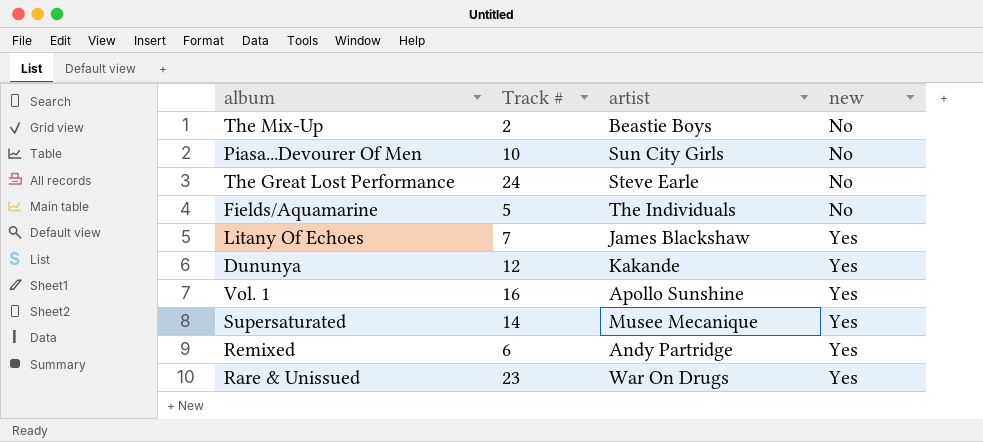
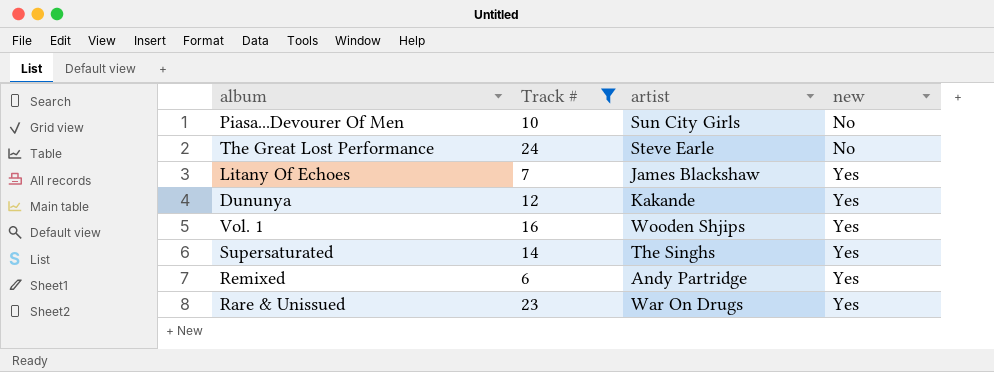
filter: none -> Track # >= 6
Vol. 1 | artist: Apollo Sunshine -> Wooden Shjips
Supersaturated | artist: Musee Mecanique -> The Singhs

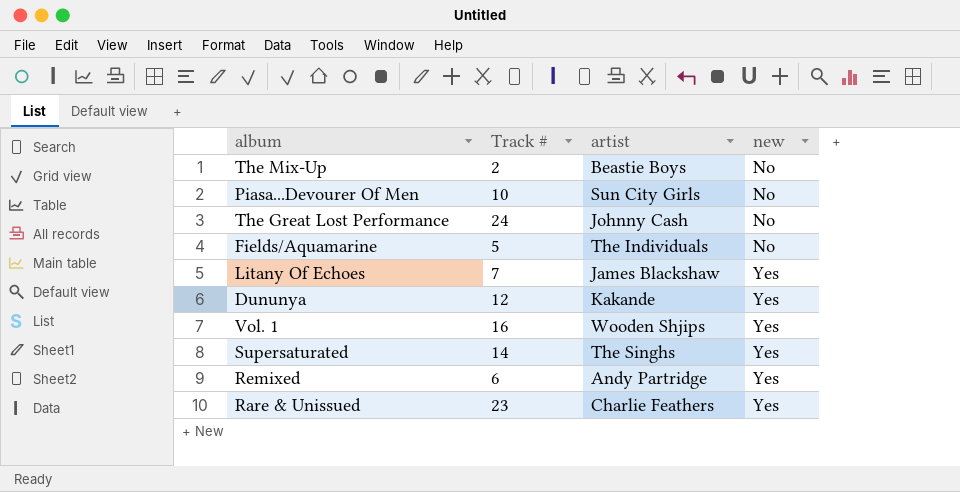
filter: Track # >= 6 -> none
The Great Lost Performance | artist: Steve Earle -> Johnny Cash
Rare & Unissued | artist: War On Drugs -> Charlie Feathers

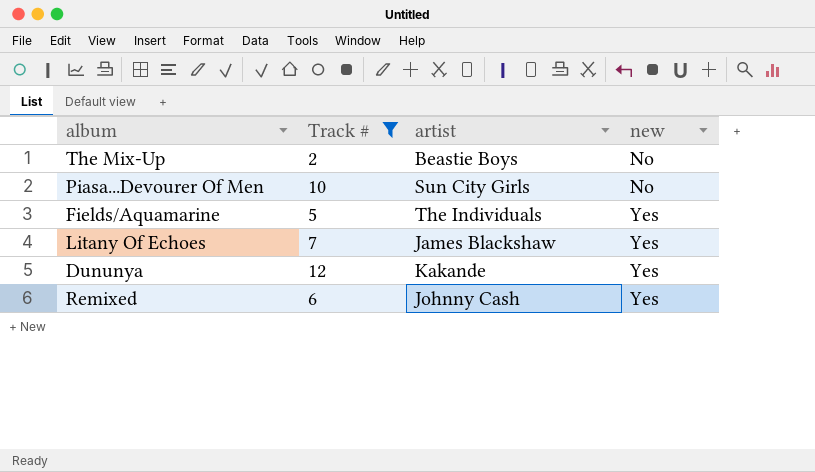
filter: none -> Track # <= 12
Fields/Aquamarine | new: No -> Yes
Remixed | artist: Andy Partridge -> Johnny Cash

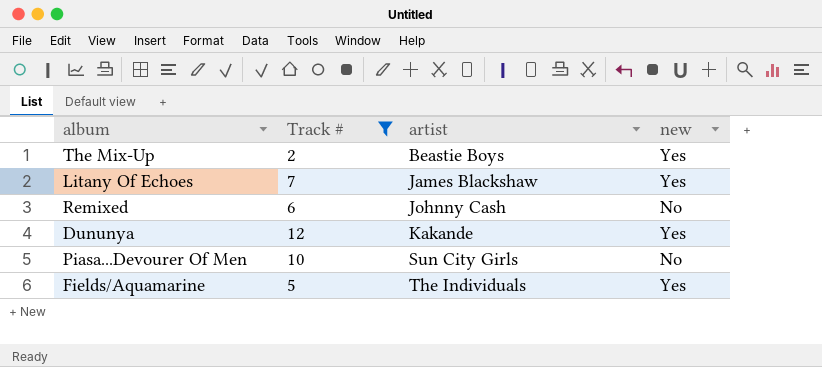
row order: new ascending -> artist ascending
The Mix-Up | new: No -> Yes
Remixed | new: Yes -> No

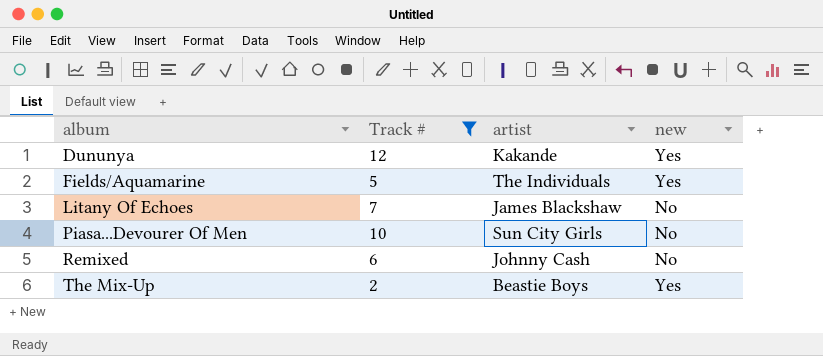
row order: artist ascending -> album ascending
Litany Of Echoes | new: Yes -> No

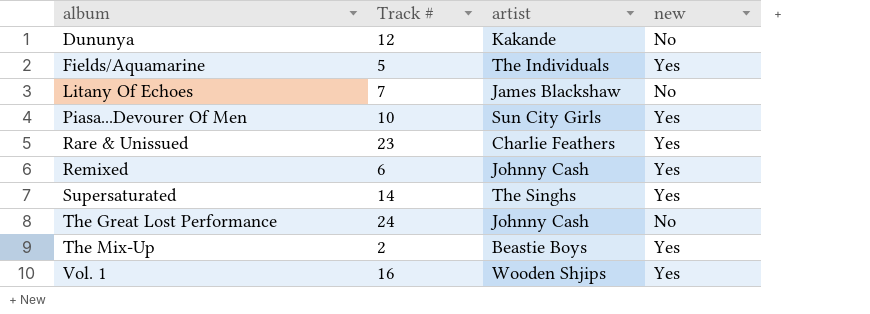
filter: Track # <= 12 -> none
Dununya | new: Yes -> No
Piasa...Devourer Of Men | new: No -> Yes
Remixed | new: No -> Yes

